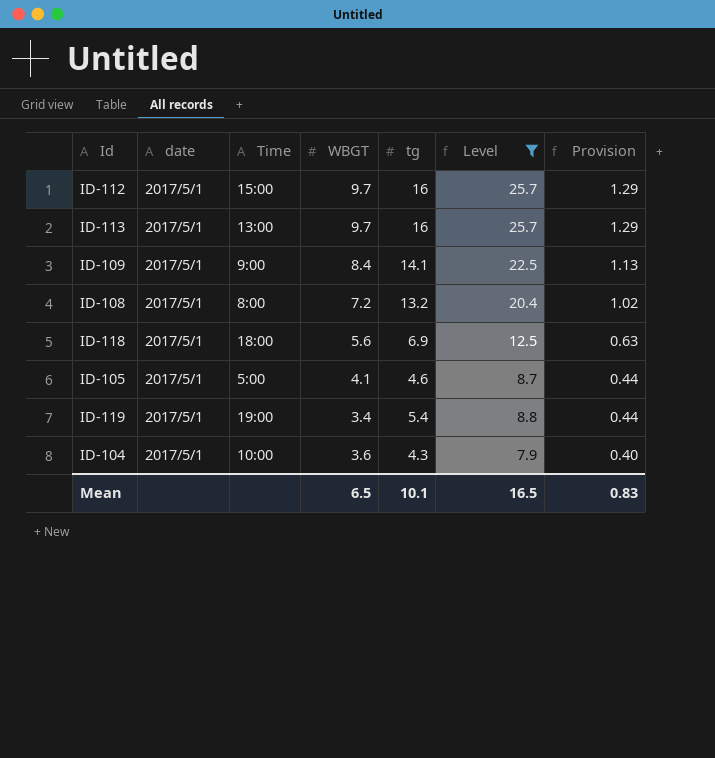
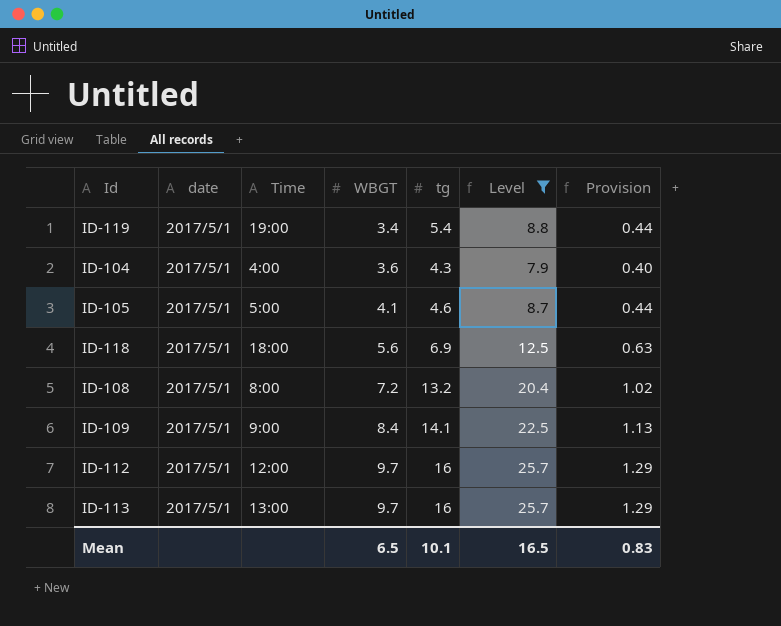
row order: Provision descending -> WBGT ascending
ID-104 | Time: 10:00 -> 4:00
ID-112 | Time: 15:00 -> 12:00

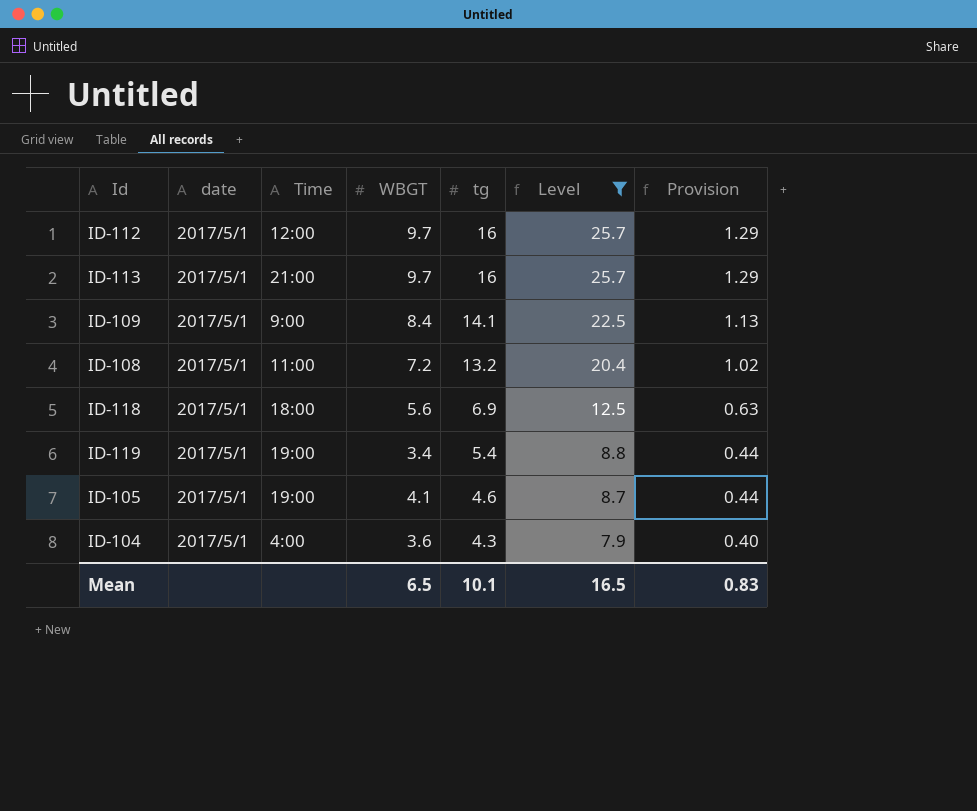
row order: WBGT ascending -> tg descending
ID-113 | Time: 13:00 -> 21:00
ID-108 | Time: 8:00 -> 11:00
ID-105 | Time: 5:00 -> 19:00

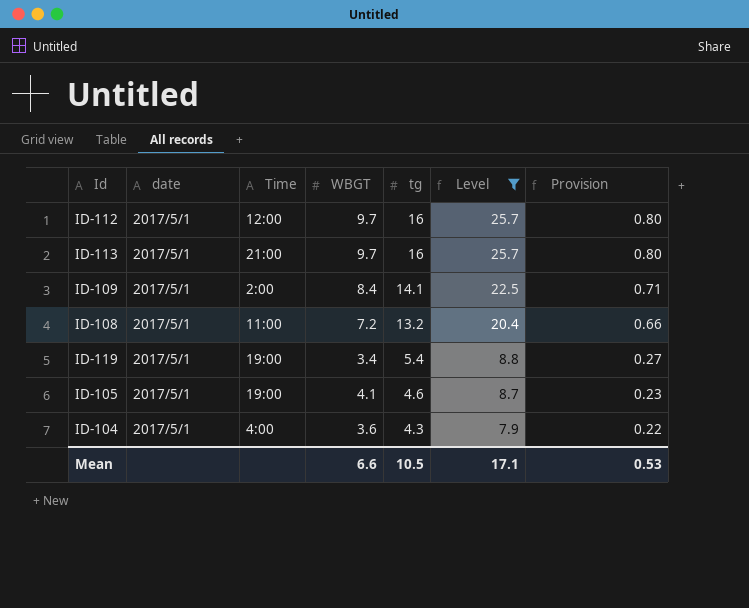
column Provision | formula: [Level] * 0.05 -> [tg] * 0.05
row ID-118: 2017/5/1 | 18:00 | 5.6 | 6.9 | 12.5 | 0.63 -> none
ID-109 | Time: 9:00 -> 2:00
Mean | WBGT: 6.5 -> 6.6
Mean | tg: 10.1 -> 10.5
Mean | Level: 16.5 -> 17.1
Mean | Provision: 0.83 -> 0.53

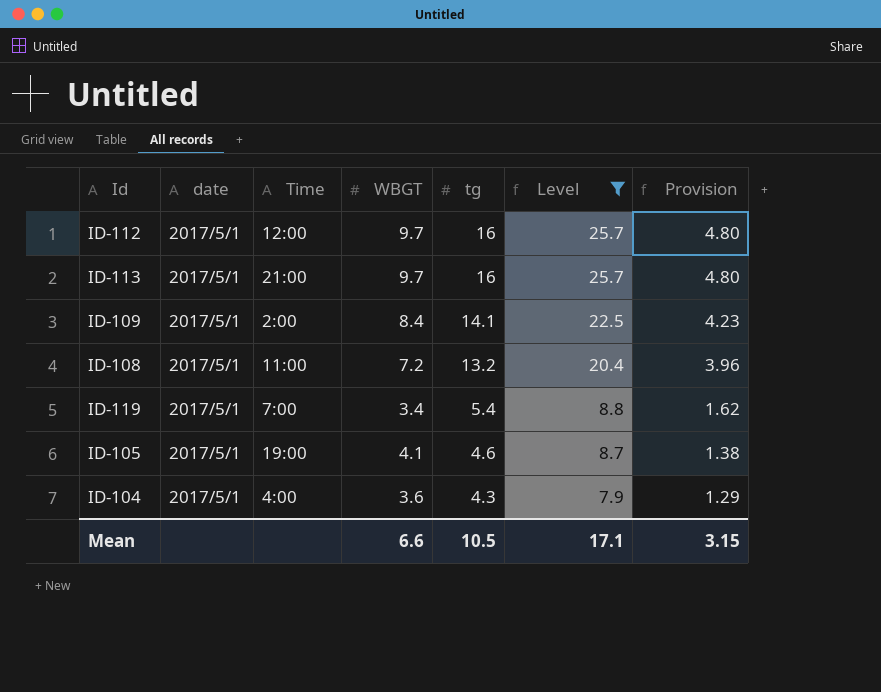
column Provision | formula: [tg] * 0.05 -> [tg] * 0.3
ID-119 | Time: 19:00 -> 7:00
Mean | Provision: 0.53 -> 3.15

